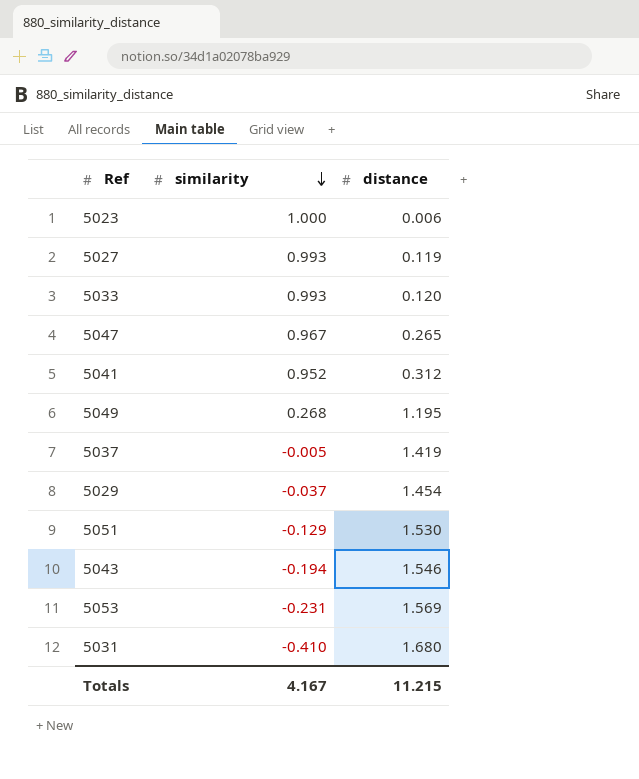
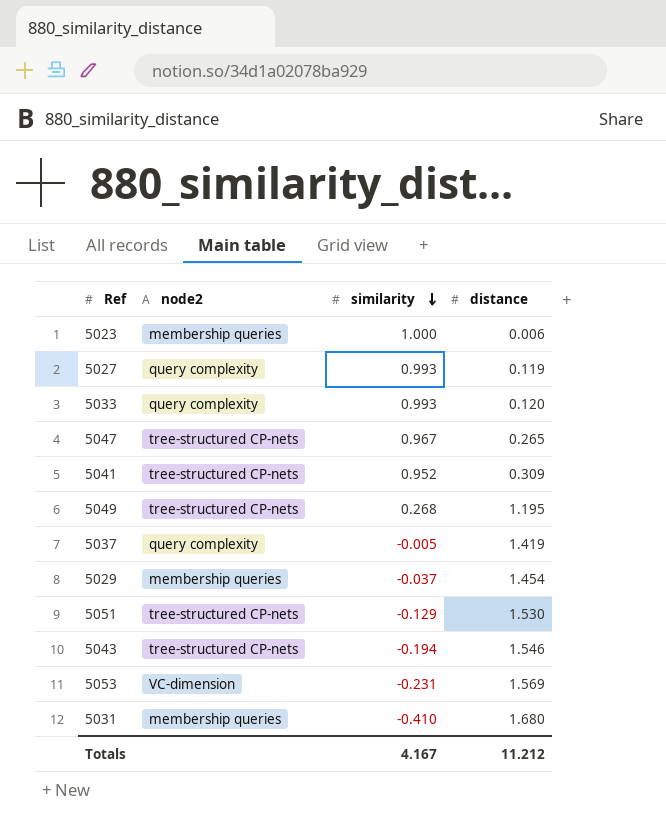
column node2 | position: none -> 2
5041 | distance: 0.312 -> 0.309
Totals | distance: 11.215 -> 11.212

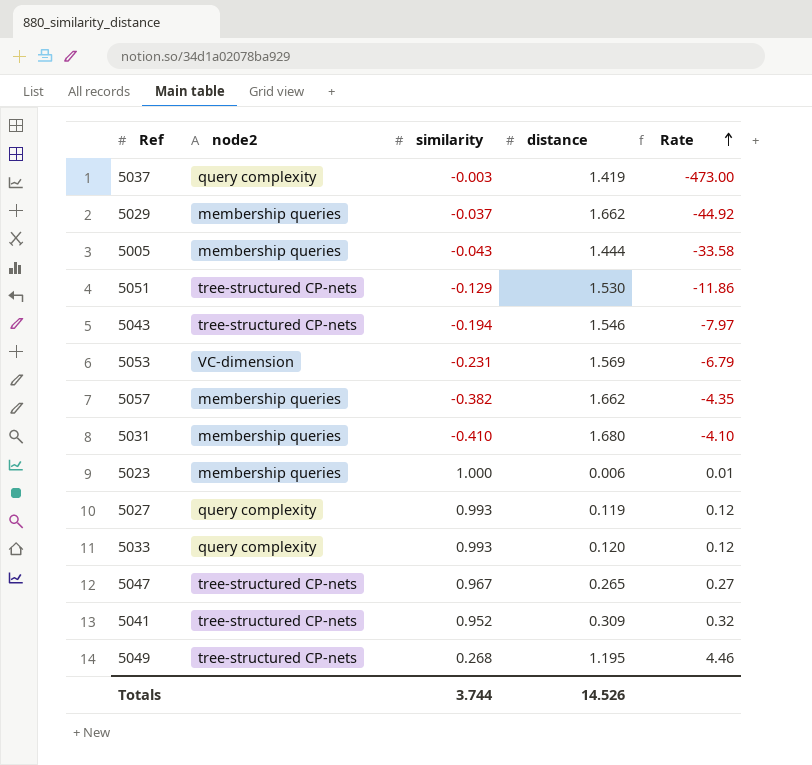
row order: similarity descending -> Rate ascending
column Rate | formula: none -> [distance] / [similarity]
5037 | similarity: -0.005 -> -0.003
5029 | distance: 1.454 -> 1.662
row 5005: none -> membership queries | -0.043 | 1.444 | -33.58
row 5057: none -> membership queries | -0.382 | 1.662 | -4.35
Totals | similarity: 4.167 -> 3.744
Totals | distance: 11.212 -> 14.526

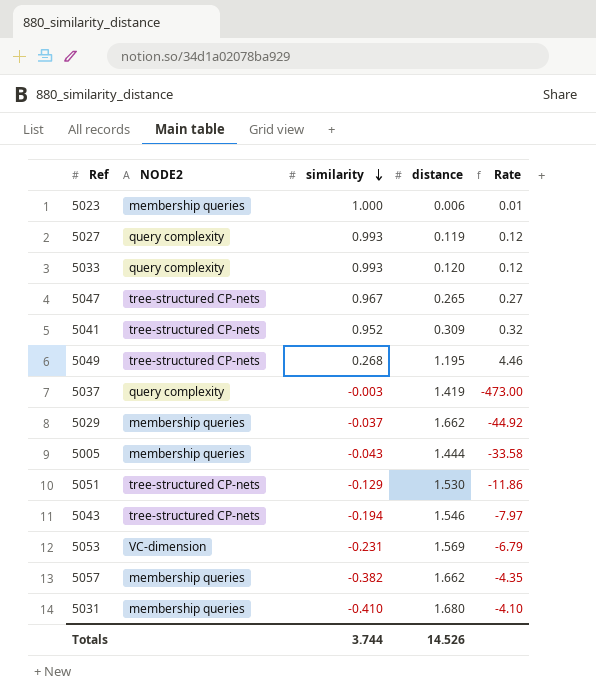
row order: Rate ascending -> similarity descending
column name: node2 -> NODE2

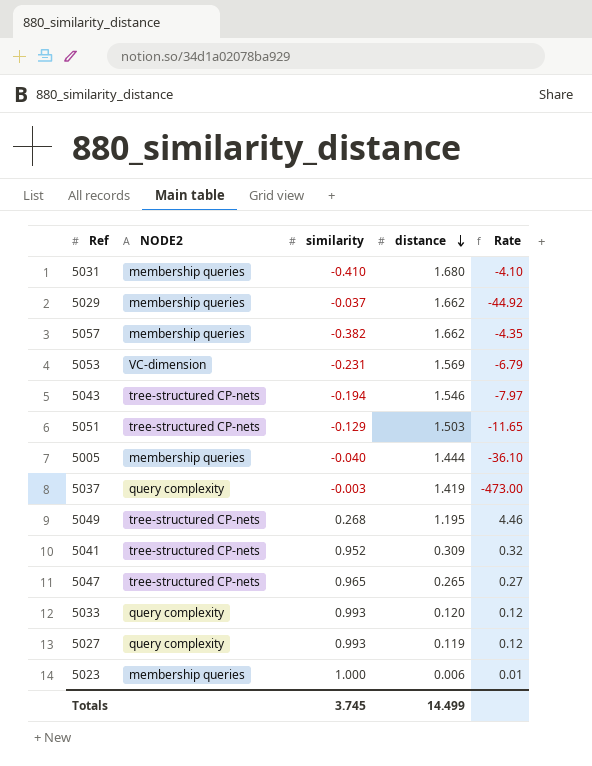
row order: similarity descending -> distance descending
5051 | distance: 1.530 -> 1.503
5051 | Rate: -11.86 -> -11.65
5005 | similarity: -0.043 -> -0.040
5005 | Rate: -33.58 -> -36.10
5047 | similarity: 0.967 -> 0.965
Totals | similarity: 3.744 -> 3.745
Totals | distance: 14.526 -> 14.499

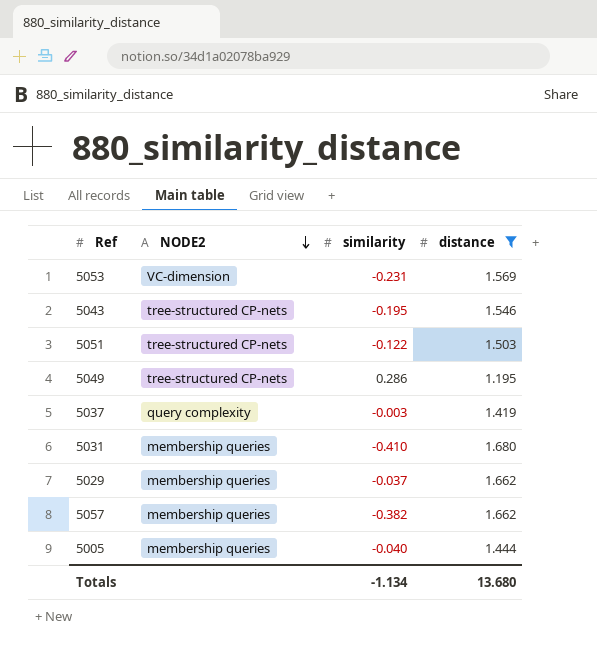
filter: none -> distance >= 1.195
row order: distance descending -> NODE2 descending
column Rate | formula: [distance] / [similarity] -> none
5043 | similarity: -0.194 -> -0.195
5051 | similarity: -0.129 -> -0.122
5049 | similarity: 0.268 -> 0.286
Totals | similarity: 3.745 -> -1.134
Totals | distance: 14.499 -> 13.680

